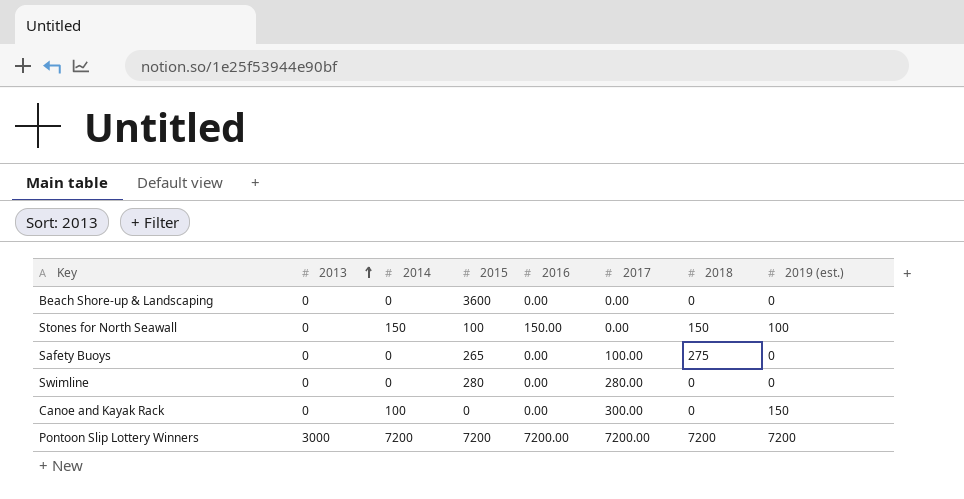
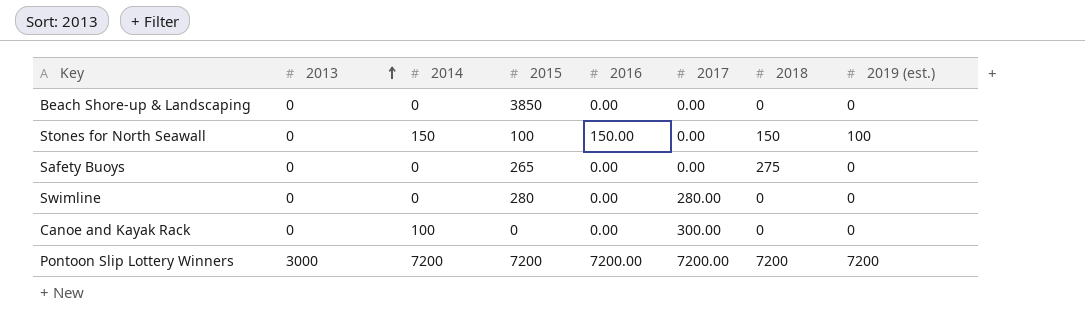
Beach Shore-up & Landscaping | 2015: 3600 -> 3850
Safety Buoys | 2017: 100.00 -> 0.00
Canoe and Kayak Rack | 2019 (est.): 150 -> 0

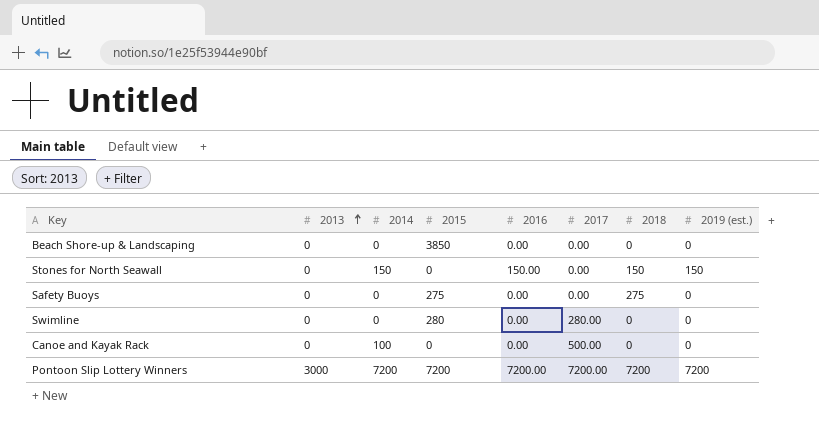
Stones for North Seawall | 2015: 100 -> 0
Stones for North Seawall | 2019 (est.): 100 -> 150
Safety Buoys | 2015: 265 -> 275
Canoe and Kayak Rack | 2017: 300.00 -> 500.00

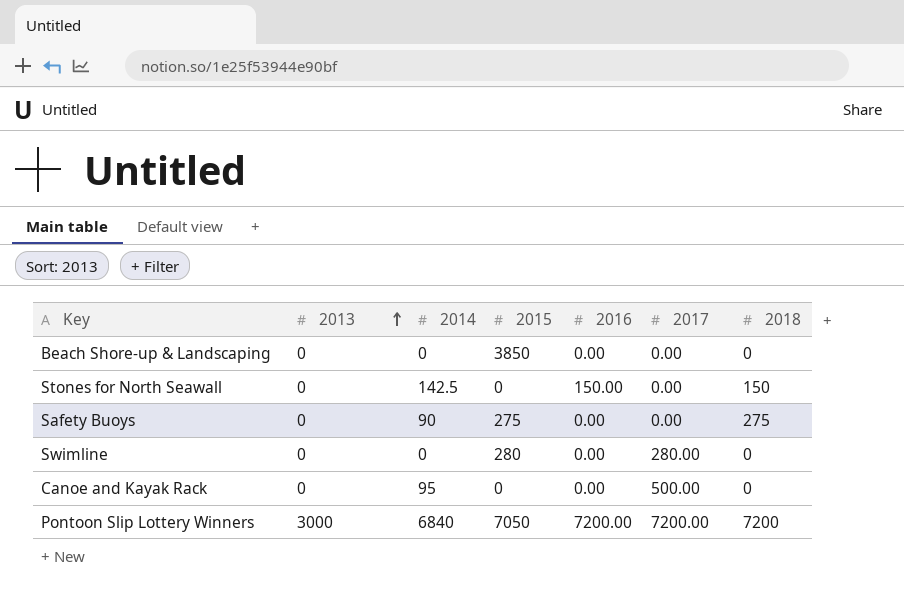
column 2019 (est.) | position: 8 -> none
Stones for North Seawall | 2014: 150 -> 142.5
Safety Buoys | 2014: 0 -> 90
Canoe and Kayak Rack | 2014: 100 -> 95
Pontoon Slip Lottery Winners | 2014: 7200 -> 6840
Pontoon Slip Lottery Winners | 2015: 7200 -> 7050

